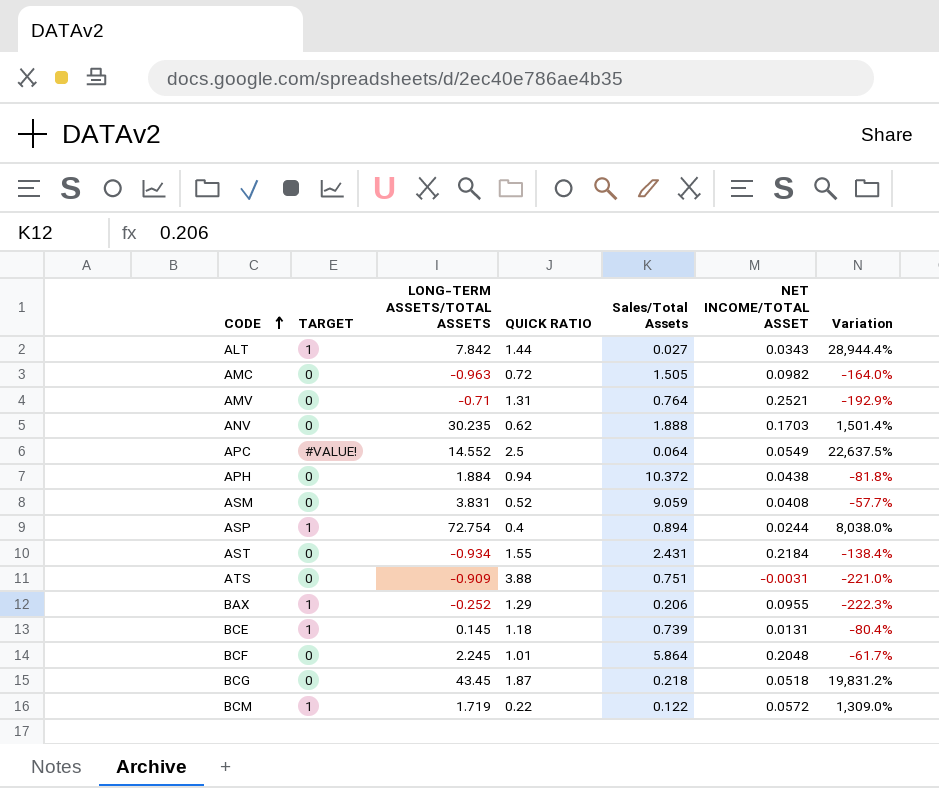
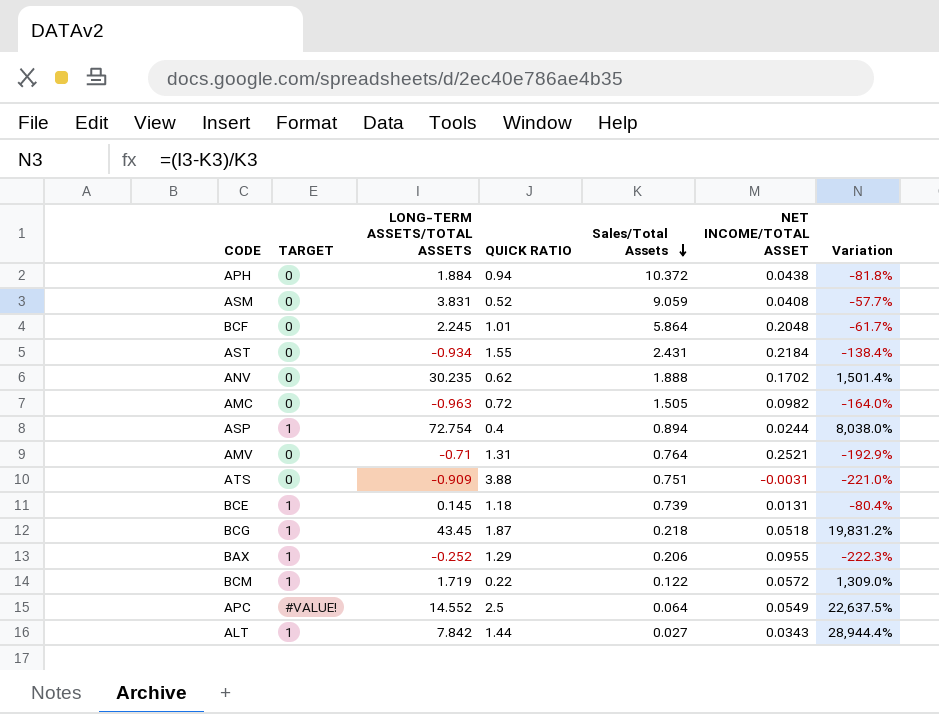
row order: CODE ascending -> Sales/Total Assets descending
ANV | NET INCOME/TOTAL ASSET: 0.1703 -> 0.1702
BCG | TARGET: 0 -> 1

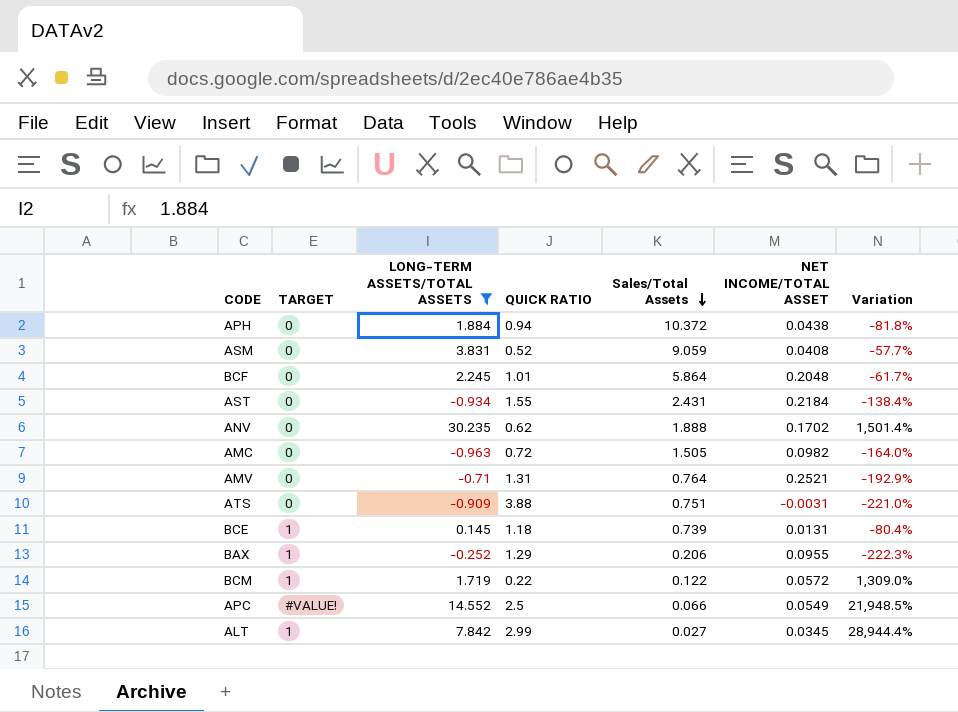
filter: none -> LONG-TERM ASSETS/TOTAL ASSETS <= 30.235
APC | Sales/Total Assets: 0.064 -> 0.066
APC | Variation: 22,637.5% -> 21,948.5%
ALT | QUICK RATIO: 1.44 -> 2.99
ALT | NET INCOME/TOTAL ASSET: 0.0343 -> 0.0345

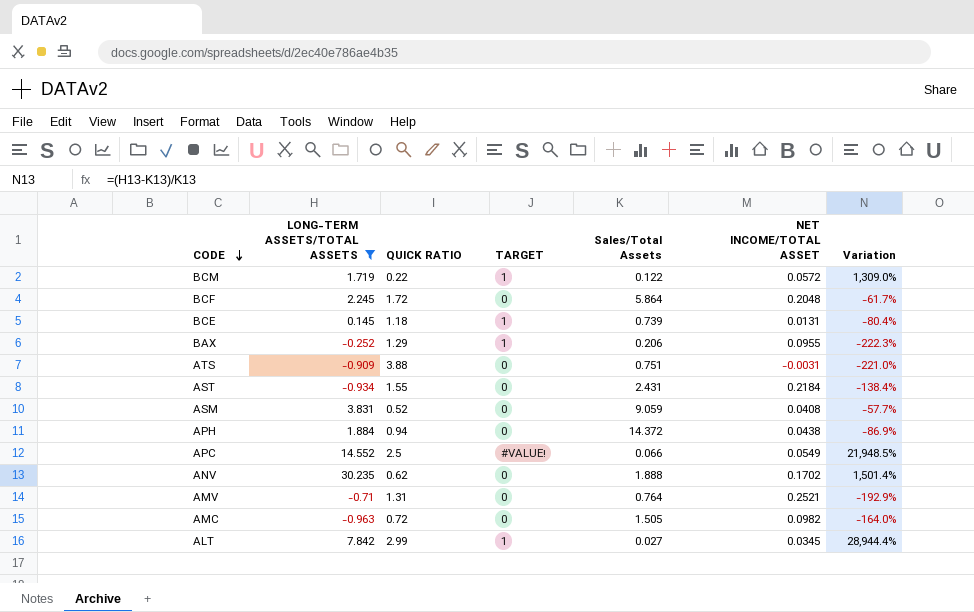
row order: Sales/Total Assets descending -> CODE descending
column TARGET | position: 2 -> 4
BCF | QUICK RATIO: 1.01 -> 1.72
APH | Sales/Total Assets: 10.372 -> 14.372
APH | Variation: -81.8% -> -86.9%

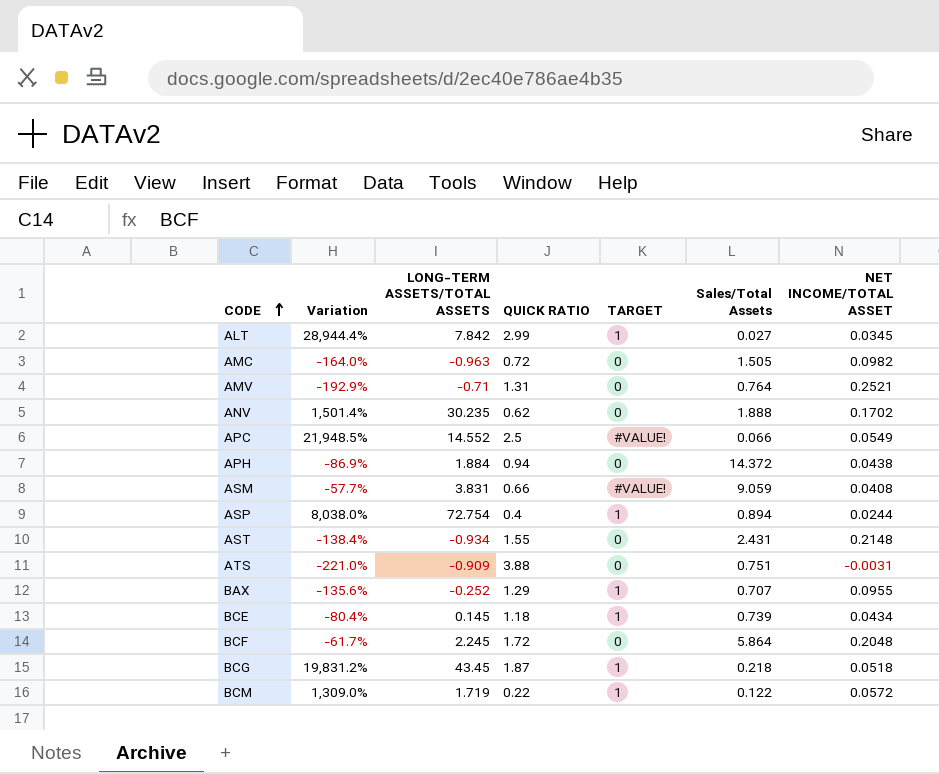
filter: LONG-TERM ASSETS/TOTAL ASSETS <= 30.235 -> none
row order: CODE descending -> CODE ascending
column Variation | position: 7 -> 2
ASM | QUICK RATIO: 0.52 -> 0.66
ASM | TARGET: 0 -> #VALUE!
AST | NET INCOME/TOTAL ASSET: 0.2184 -> 0.2148
BAX | Variation: -222.3% -> -135.6%
BAX | Sales/Total Assets: 0.206 -> 0.707
BCE | NET INCOME/TOTAL ASSET: 0.0131 -> 0.0434

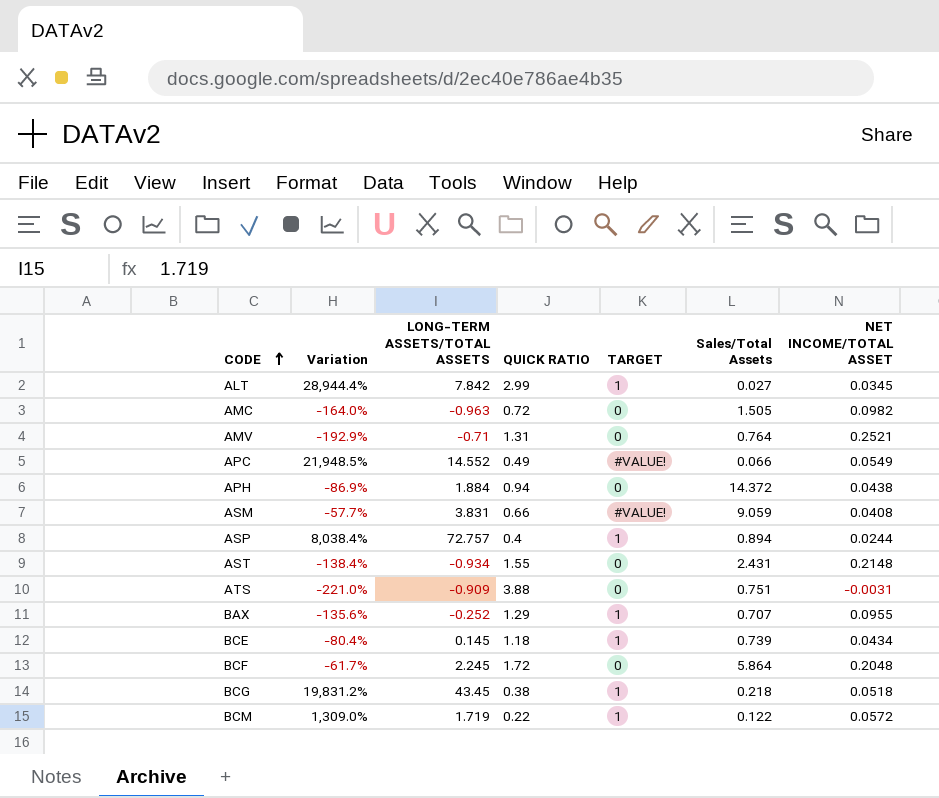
row ANV: 1,501.4% | 30.235 | 0.62 | 0 | 1.888 | 0.1702 -> none
APC | QUICK RATIO: 2.5 -> 0.49
ASP | Variation: 8,038.0% -> 8,038.4%
ASP | LONG-TERM ASSETS/TOTAL ASSETS: 72.754 -> 72.757
BCG | QUICK RATIO: 1.87 -> 0.38

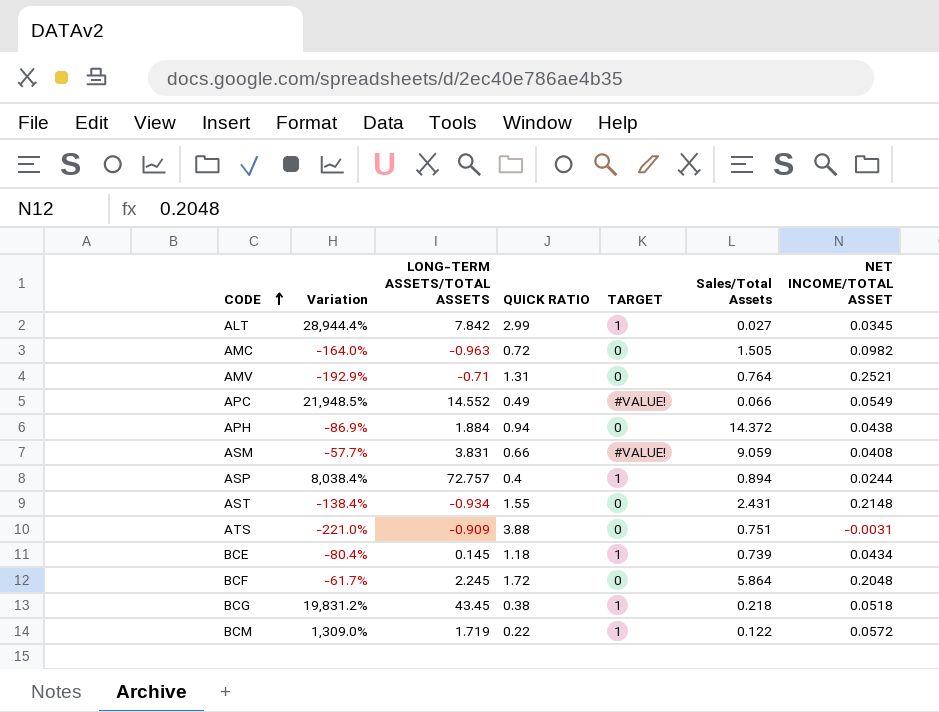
row BAX: -135.6% | -0.252 | 1.29 | 1 | 0.707 | 0.0955 -> none

